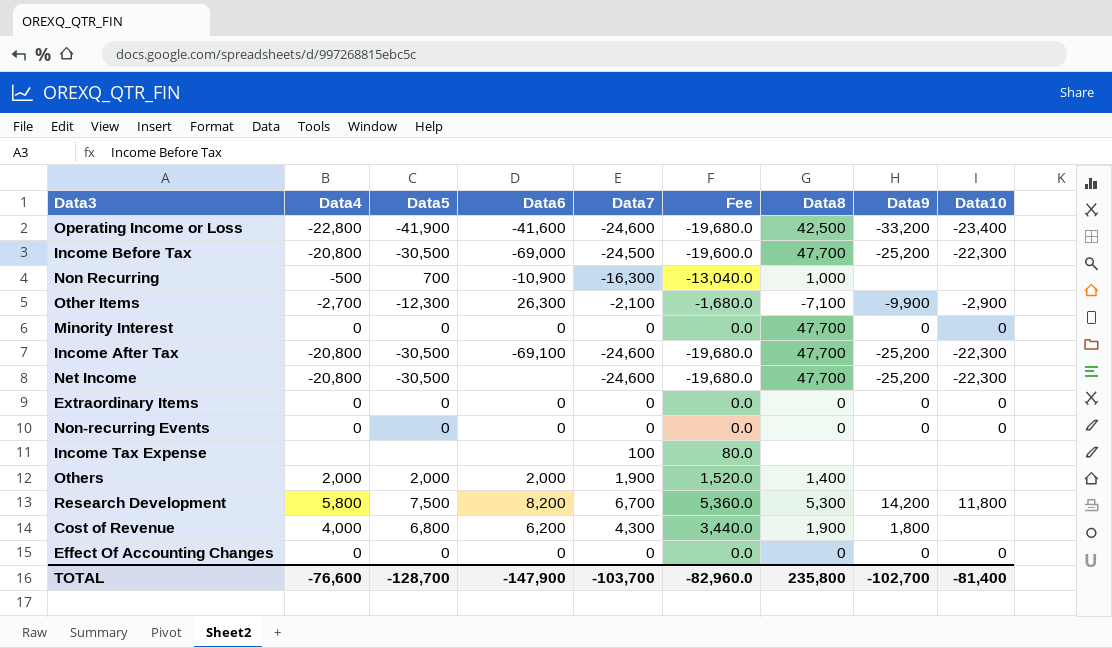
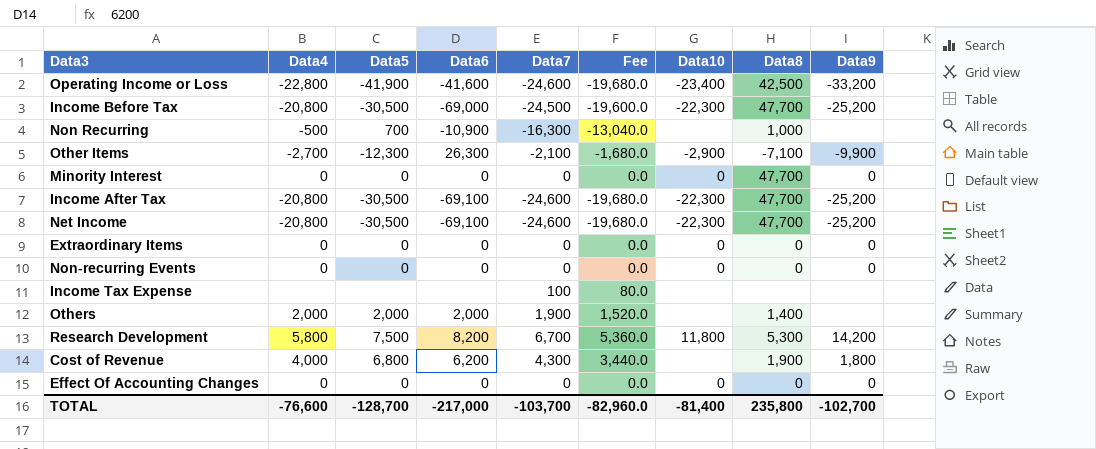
column Data10 | position: 9 -> 7
Net Income | Data6: none -> -69,100
TOTAL | Data6: -147,900 -> -217,000

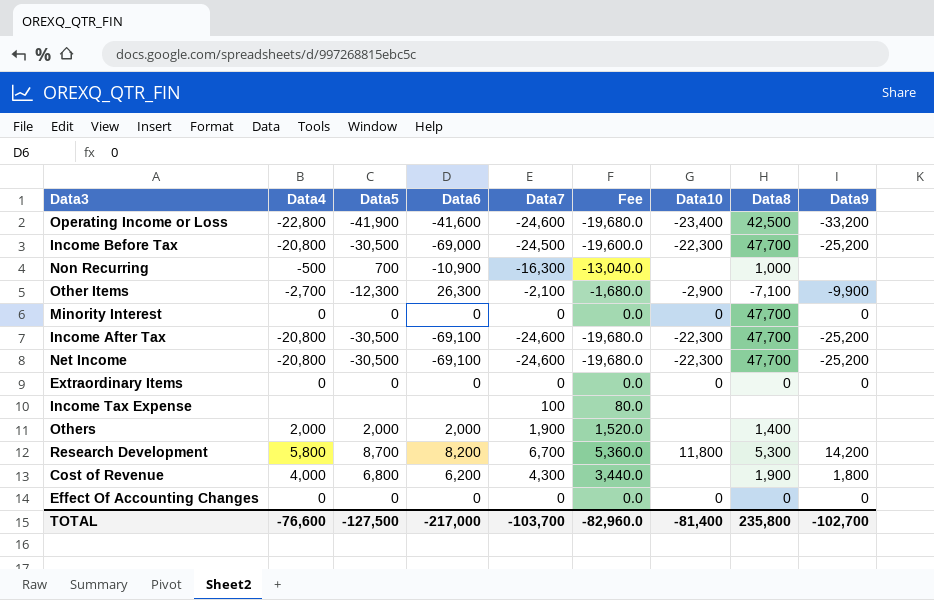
row Non-recurring Events: 0 | 0 | 0 | 0 | 0.0 | 0 | 0 | 0 -> none
Research Development | Data5: 7,500 -> 8,700
TOTAL | Data5: -128,700 -> -127,500

